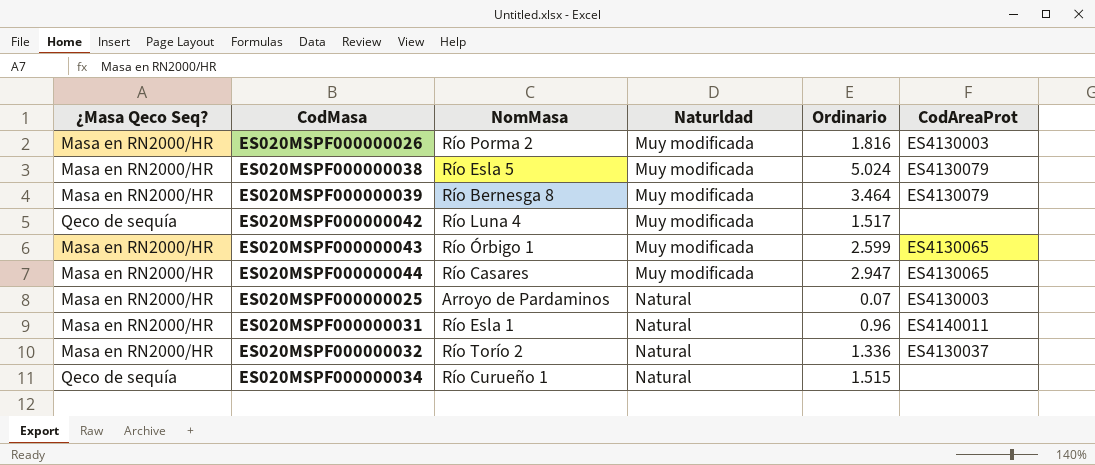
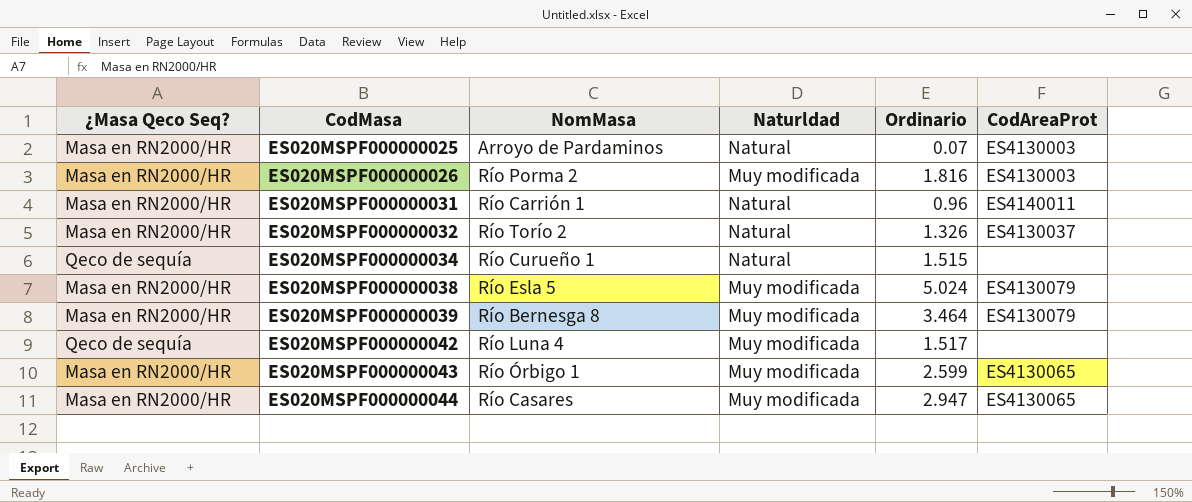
row order: Naturldad ascending -> CodMasa ascending
ES020MSPF000000031 | NomMasa: Río Esla 1 -> Río Carrión 1
ES020MSPF000000032 | Ordinario: 1.336 -> 1.326

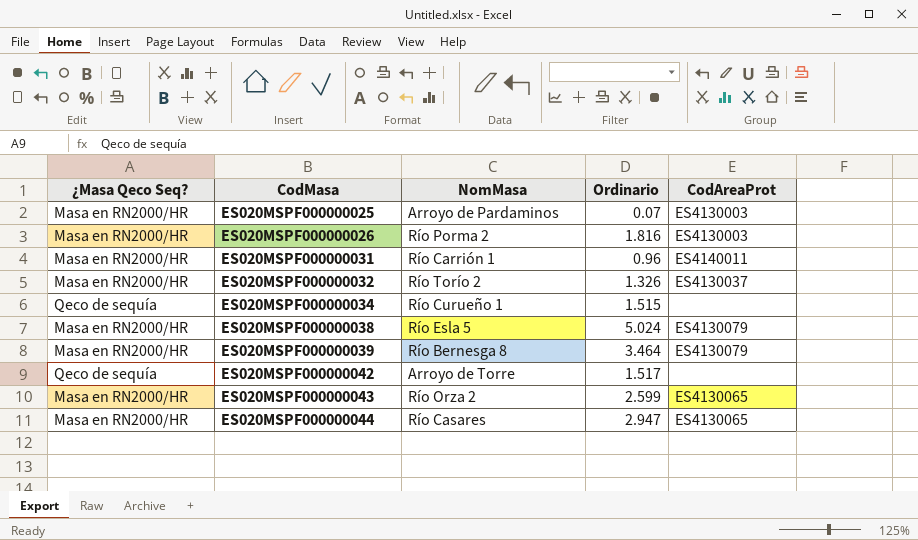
column Naturldad | position: 4 -> none
ES020MSPF000000042 | NomMasa: Río Luna 4 -> Arroyo de Torre
ES020MSPF000000043 | NomMasa: Río Órbigo 1 -> Río Orza 2

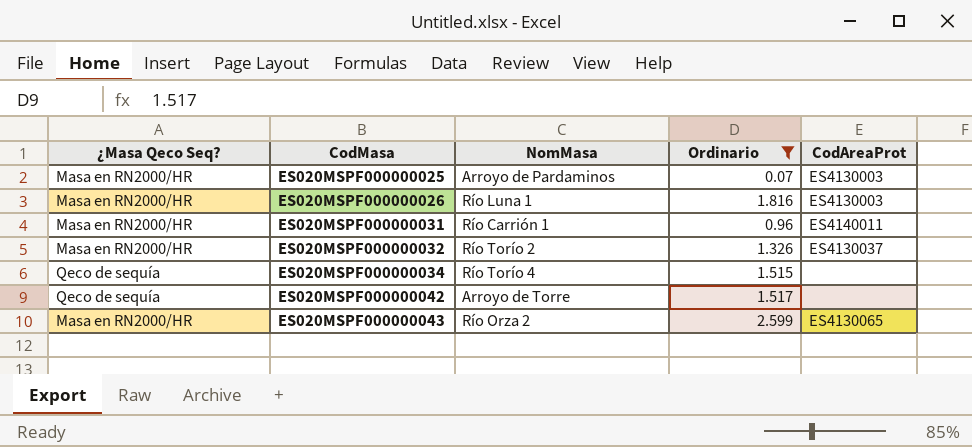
filter: none -> Ordinario <= 2.599
ES020MSPF000000026 | NomMasa: Río Porma 2 -> Río Luna 1
ES020MSPF000000034 | NomMasa: Río Curueño 1 -> Río Torío 4

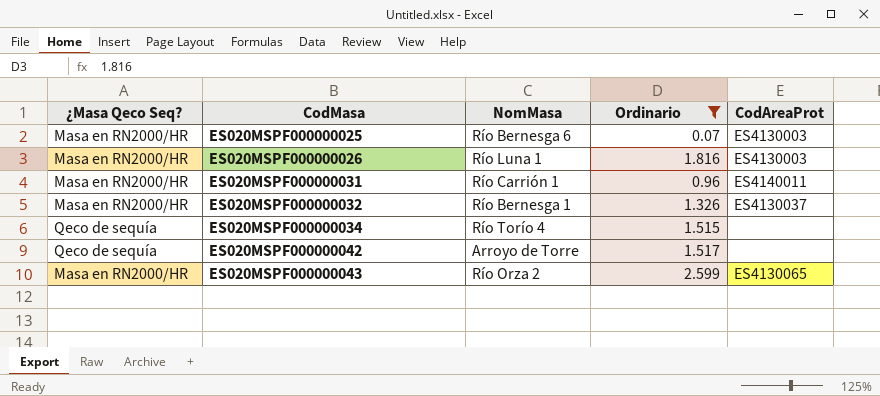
ES020MSPF000000025 | NomMasa: Arroyo de Pardaminos -> Río Bernesga 6
ES020MSPF000000032 | NomMasa: Río Torío 2 -> Río Bernesga 1

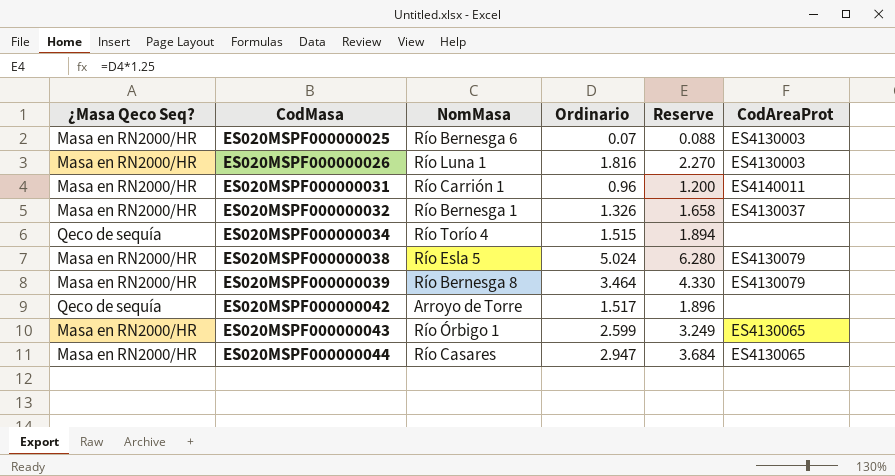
filter: Ordinario <= 2.599 -> none
column Reserve | formula: none -> [Ordinario] * 1.25
ES020MSPF000000043 | NomMasa: Río Orza 2 -> Río Órbigo 1

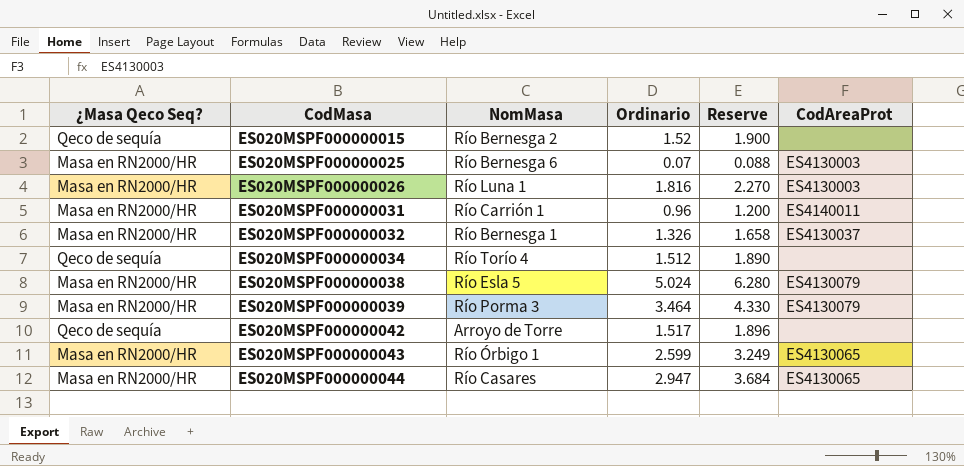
row ES020MSPF000000015: none -> Qeco de sequía | Río Bernesga 2 | 1.52 | 1.900 | none
ES020MSPF000000034 | Ordinario: 1.515 -> 1.512
ES020MSPF000000034 | Reserve: 1.894 -> 1.890
ES020MSPF000000039 | NomMasa: Río Bernesga 8 -> Río Porma 3

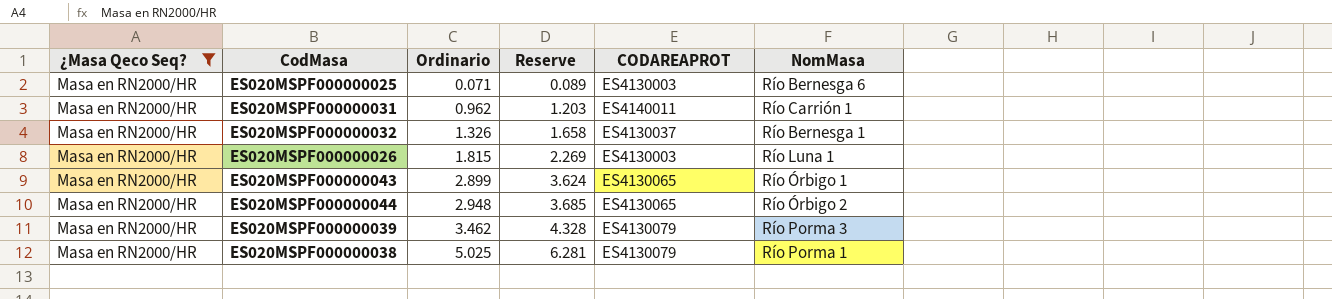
filter: none -> ¿Masa Qeco Seq? = Masa en RN2000/HR
row order: CodMasa ascending -> Ordinario ascending
column name: CodAreaProt -> CODAREAPROT
column NomMasa | position: 3 -> 6
ES020MSPF000000025 | Ordinario: 0.07 -> 0.071
ES020MSPF000000025 | Reserve: 0.088 -> 0.089
ES020MSPF000000031 | Ordinario: 0.96 -> 0.962
ES020MSPF000000031 | Reserve: 1.200 -> 1.203
ES020MSPF000000026 | Ordinario: 1.816 -> 1.815
ES020MSPF000000026 | Reserve: 2.270 -> 2.269
ES020MSPF000000043 | Ordinario: 2.599 -> 2.899
ES020MSPF000000043 | Reserve: 3.249 -> 3.624
ES020MSPF000000044 | Ordinario: 2.947 -> 2.948
ES020MSPF000000044 | Reserve: 3.684 -> 3.685
ES020MSPF000000044 | NomMasa: Río Casares -> Río Órbigo 2
ES020MSPF000000039 | Ordinario: 3.464 -> 3.462
ES020MSPF000000039 | Reserve: 4.330 -> 4.328
ES020MSPF000000038 | Ordinario: 5.024 -> 5.025
ES020MSPF000000038 | Reserve: 6.280 -> 6.281
ES020MSPF000000038 | NomMasa: Río Esla 5 -> Río Porma 1

